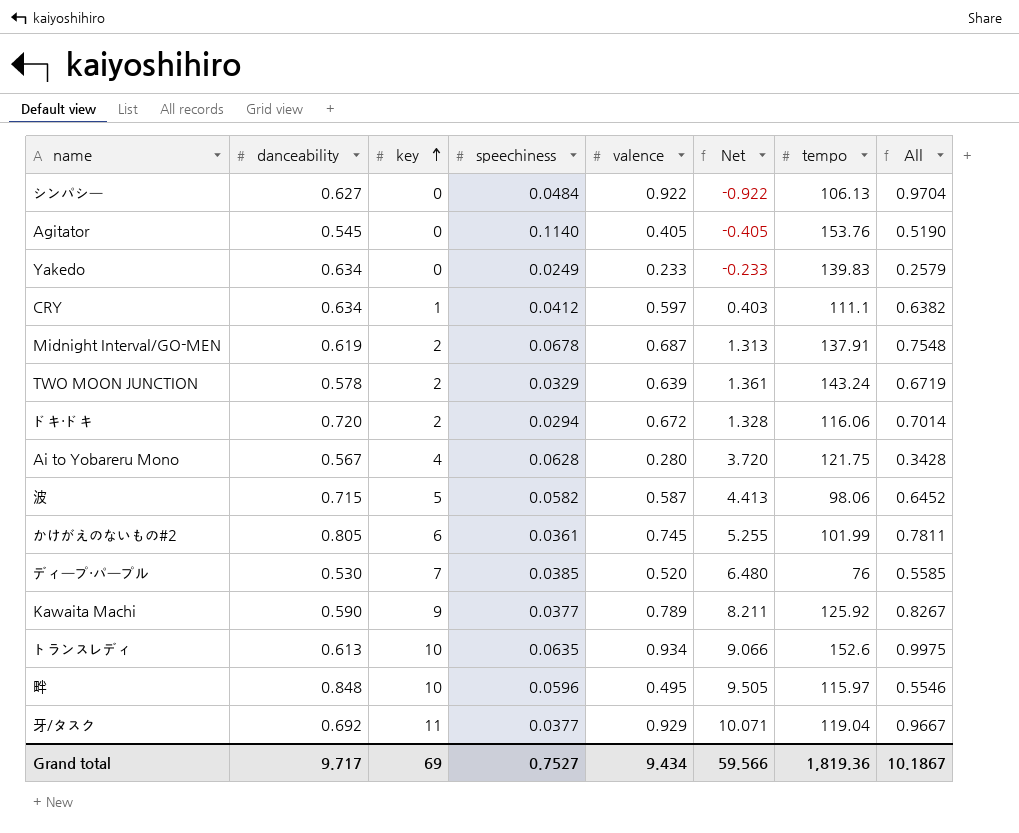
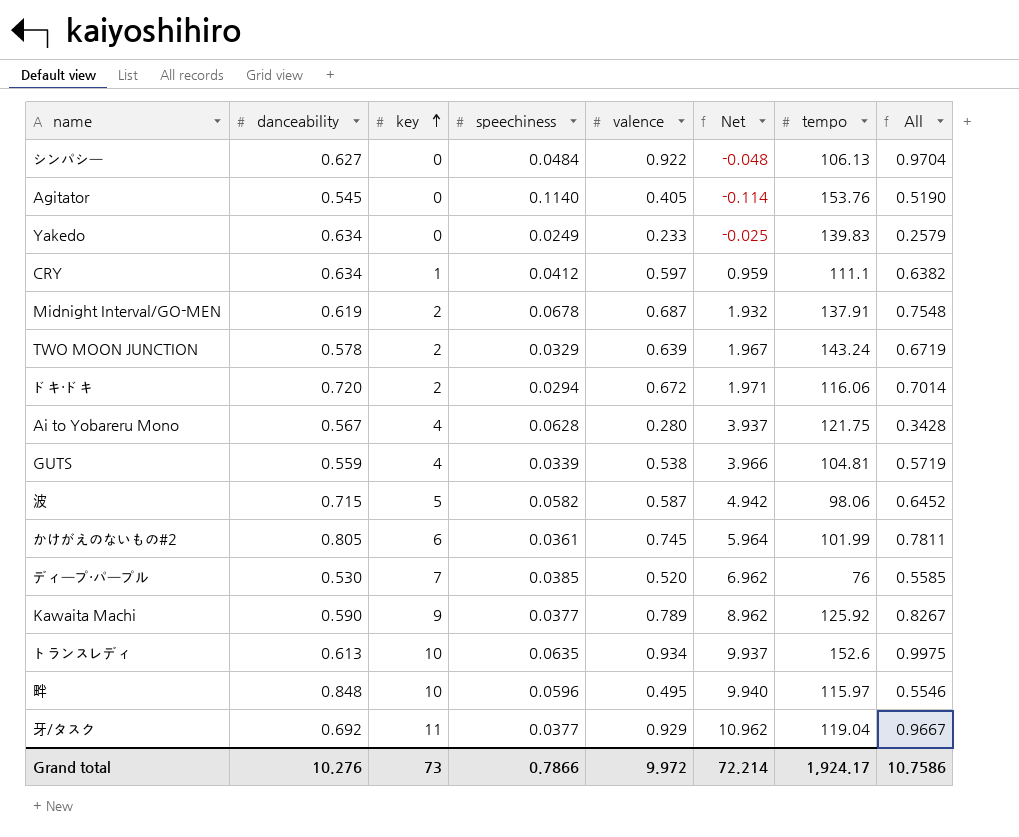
column Net | formula: [key] - [valence] -> [key] - [speechiness]
row GUTS: none -> 0.559 | 4 | 0.0339 | 0.538 | 3.966 | 104.81 | 0.5719
Grand total | danceability: 9.717 -> 10.276
Grand total | key: 69 -> 73
Grand total | speechiness: 0.7527 -> 0.7866
Grand total | valence: 9.434 -> 9.972
Grand total | Net: 59.566 -> 72.214
Grand total | tempo: 1,819.36 -> 1,924.17
Grand total | All: 10.1867 -> 10.7586

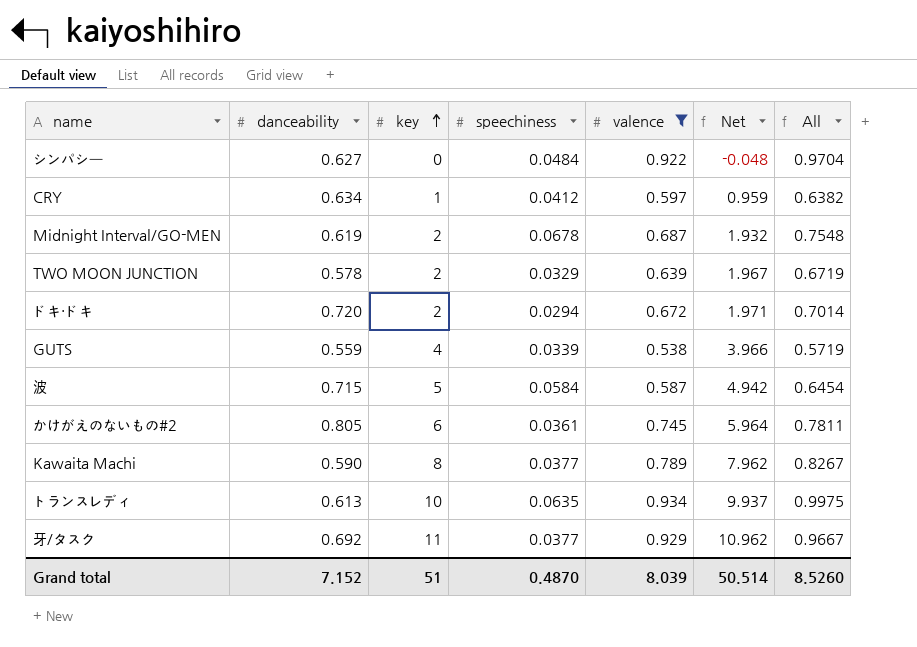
filter: none -> valence >= 0.538
column tempo | position: 7 -> none
波 | speechiness: 0.0582 -> 0.0584
波 | All: 0.6452 -> 0.6454
Kawaita Machi | key: 9 -> 8
Kawaita Machi | Net: 8.962 -> 7.962
Grand total | danceability: 10.276 -> 7.152
Grand total | key: 73 -> 51
Grand total | speechiness: 0.7866 -> 0.4870
Grand total | valence: 9.972 -> 8.039
Grand total | Net: 72.214 -> 50.514
Grand total | All: 10.7586 -> 8.5260

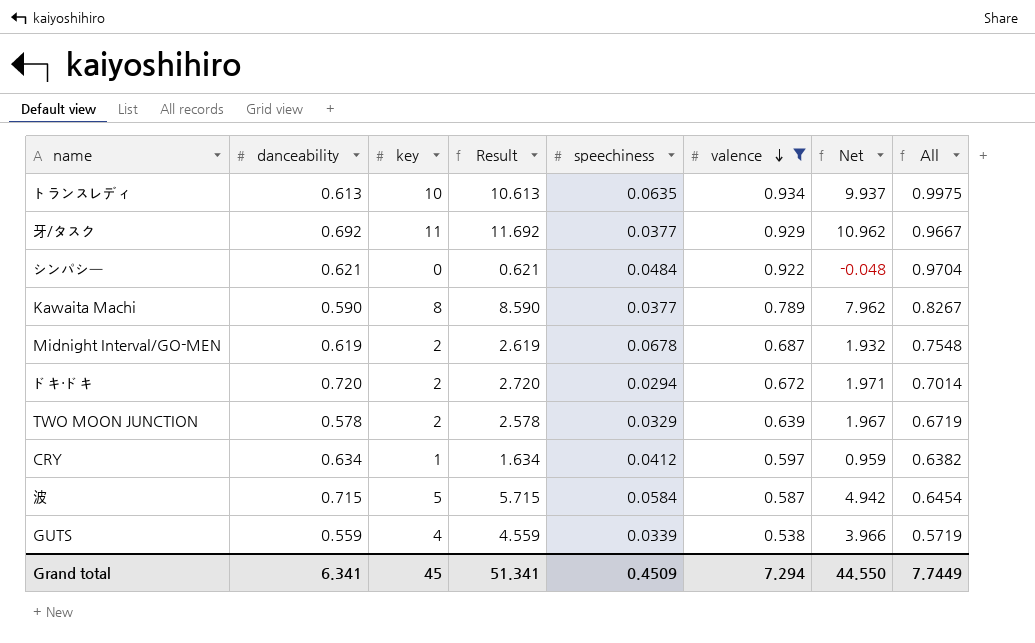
row order: key ascending -> valence descending
column Result | formula: none -> [danceability] + [key]
row かけがえのないもの#2: 0.805 | 6 | 0.0361 | 0.745 | 5.964 | 0.7811 -> none
シンパシー | danceability: 0.627 -> 0.621
Grand total | danceability: 7.152 -> 6.341
Grand total | key: 51 -> 45
Grand total | speechiness: 0.4870 -> 0.4509
Grand total | valence: 8.039 -> 7.294
Grand total | Net: 50.514 -> 44.550
Grand total | All: 8.5260 -> 7.7449

